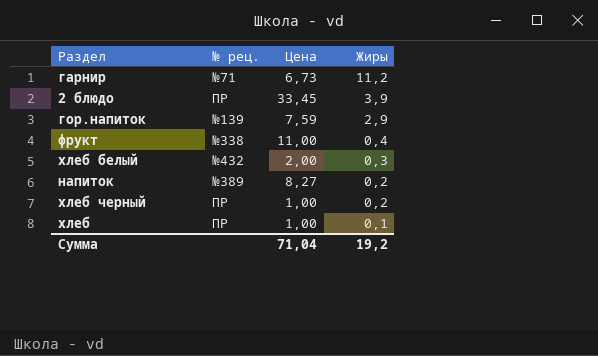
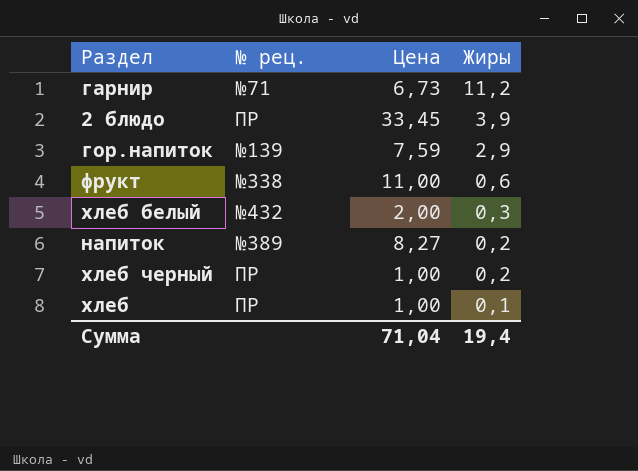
фрукт | Жиры: 0,4 -> 0,6
Сумма | Жиры: 19,2 -> 19,4

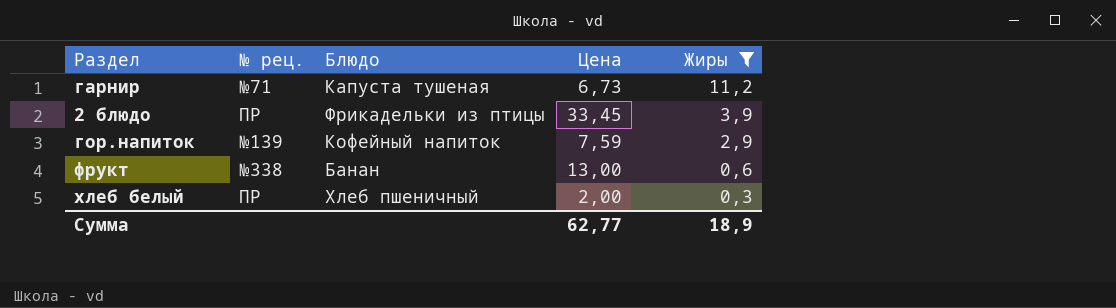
filter: none -> Жиры >= 0,3
column Блюдо | position: none -> 3
фрукт | Цена: 11,00 -> 13,00
хлеб белый | № рец.: №432 -> ПР
Сумма | Цена: 71,04 -> 62,77
Сумма | Жиры: 19,4 -> 18,9

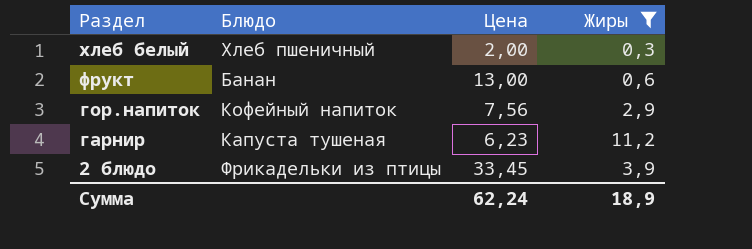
row order: Жиры descending -> Раздел descending
column № рец. | position: 2 -> none
гор.напиток | Цена: 7,59 -> 7,56
гарнир | Цена: 6,73 -> 6,23
Сумма | Цена: 62,77 -> 62,24

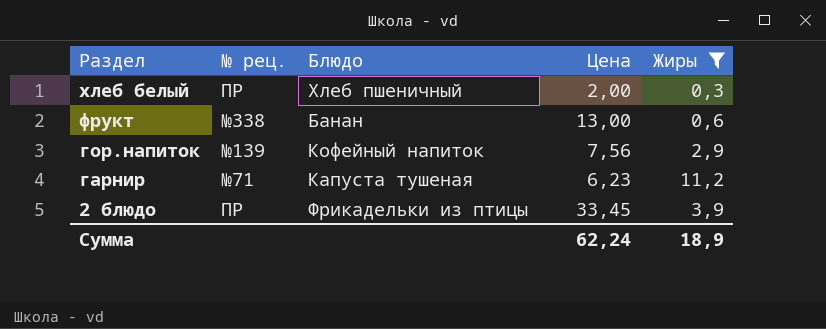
column № рец. | position: none -> 2

